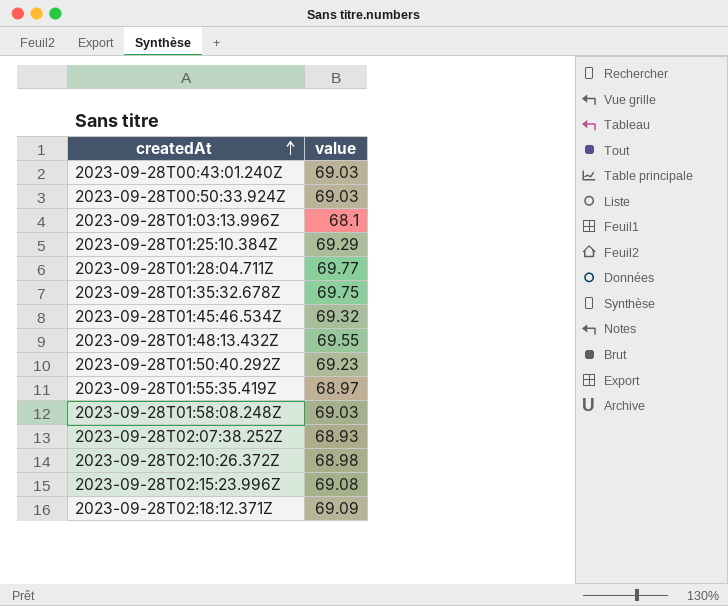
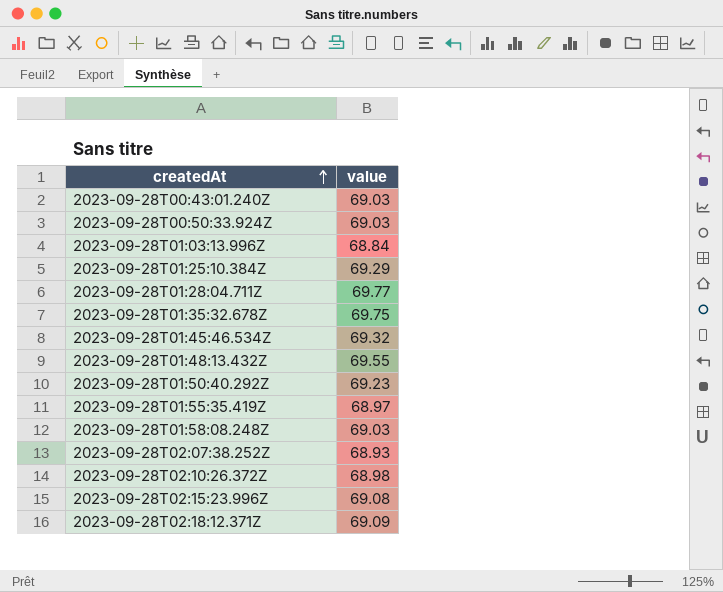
2023-09-28T01:03:13.996Z | value: 68.1 -> 68.84

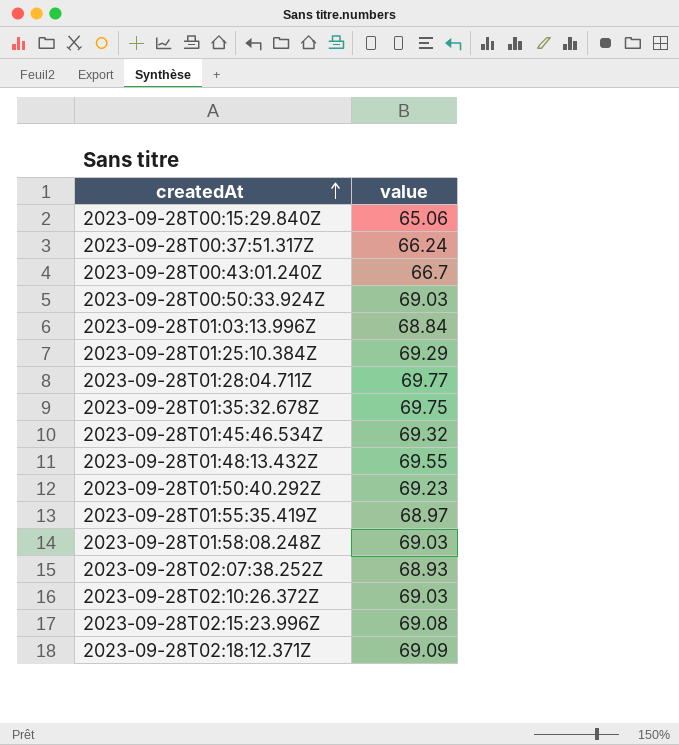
row 2023-09-28T00:15:29.840Z: none -> 65.06
row 2023-09-28T00:37:51.317Z: none -> 66.24
2023-09-28T00:43:01.240Z | value: 69.03 -> 66.7
2023-09-28T02:10:26.372Z | value: 68.98 -> 69.03

